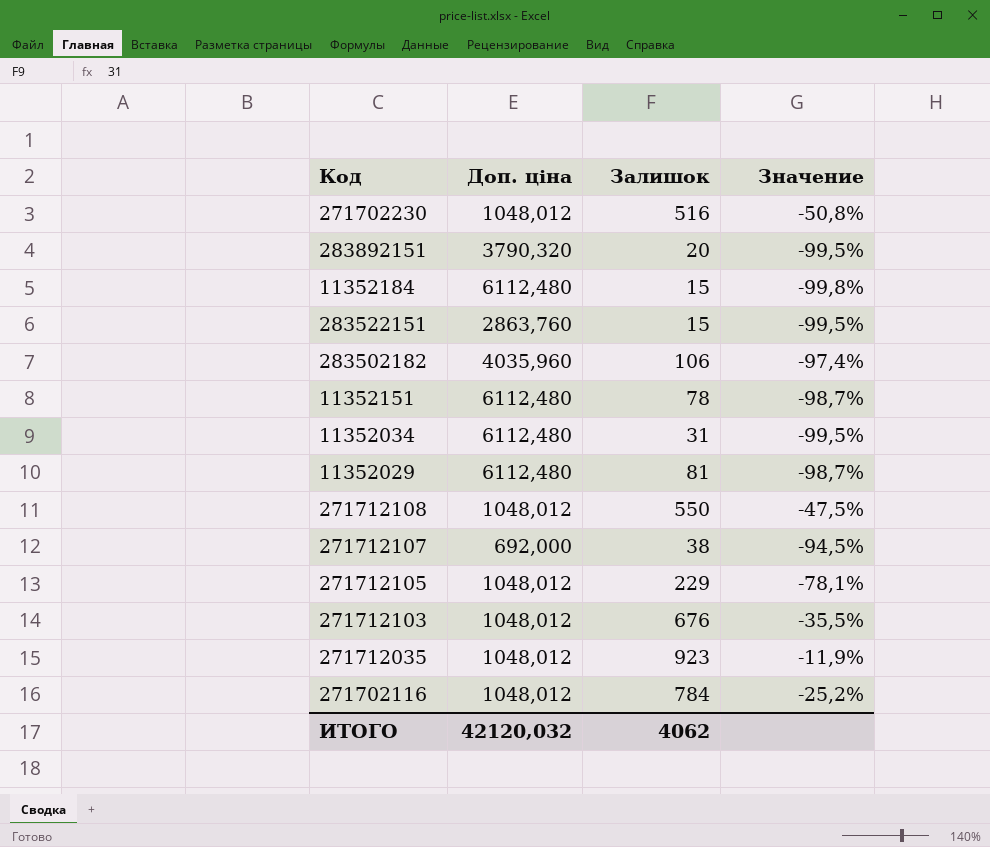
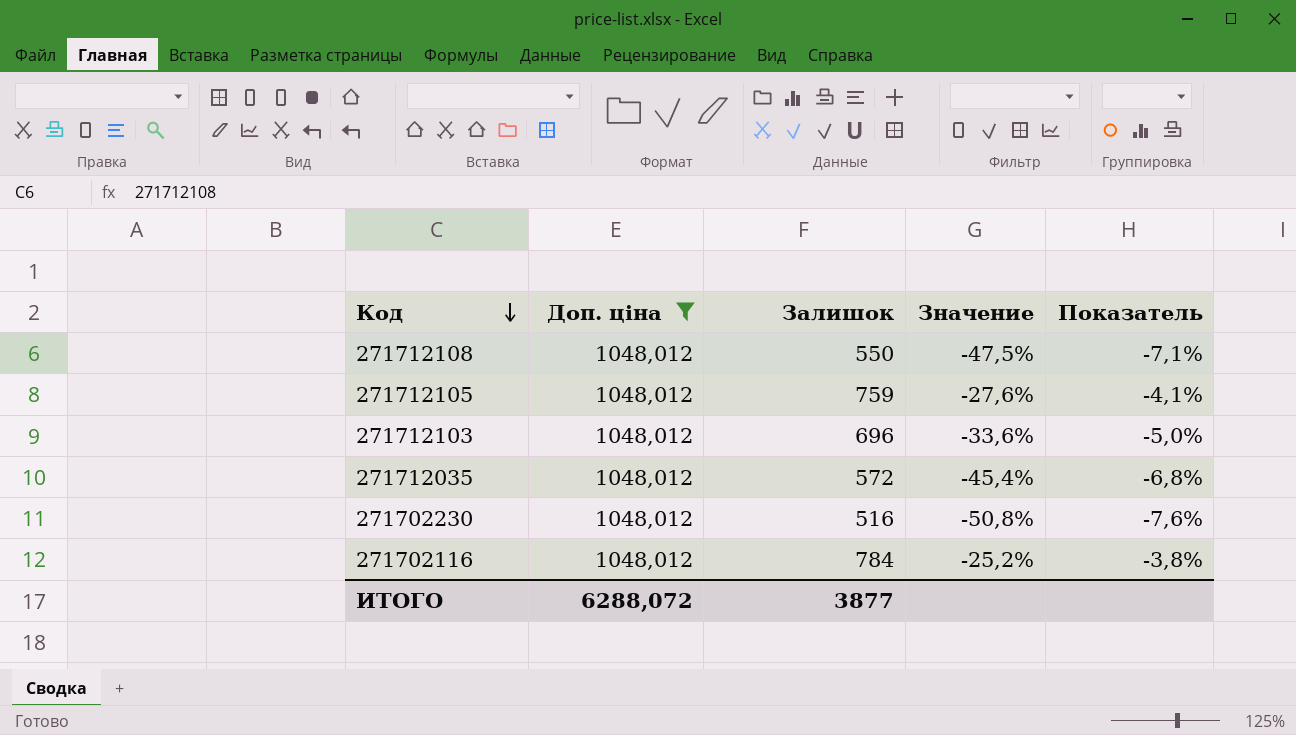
filter: none -> Доп. ціна = 1048,012
row order: none -> Код descending
column Показатель | formula: none -> [Значение] * 0,15
271712105 | Залишок: 229 -> 759
271712105 | Значение: -78,1% -> -27,6%
271712103 | Залишок: 676 -> 696
271712103 | Значение: -35,5% -> -33,6%
271712035 | Залишок: 923 -> 572
271712035 | Значение: -11,9% -> -45,4%
ИТОГО | Доп. ціна: 42120,032 -> 6288,072
ИТОГО | Залишок: 4062 -> 3877

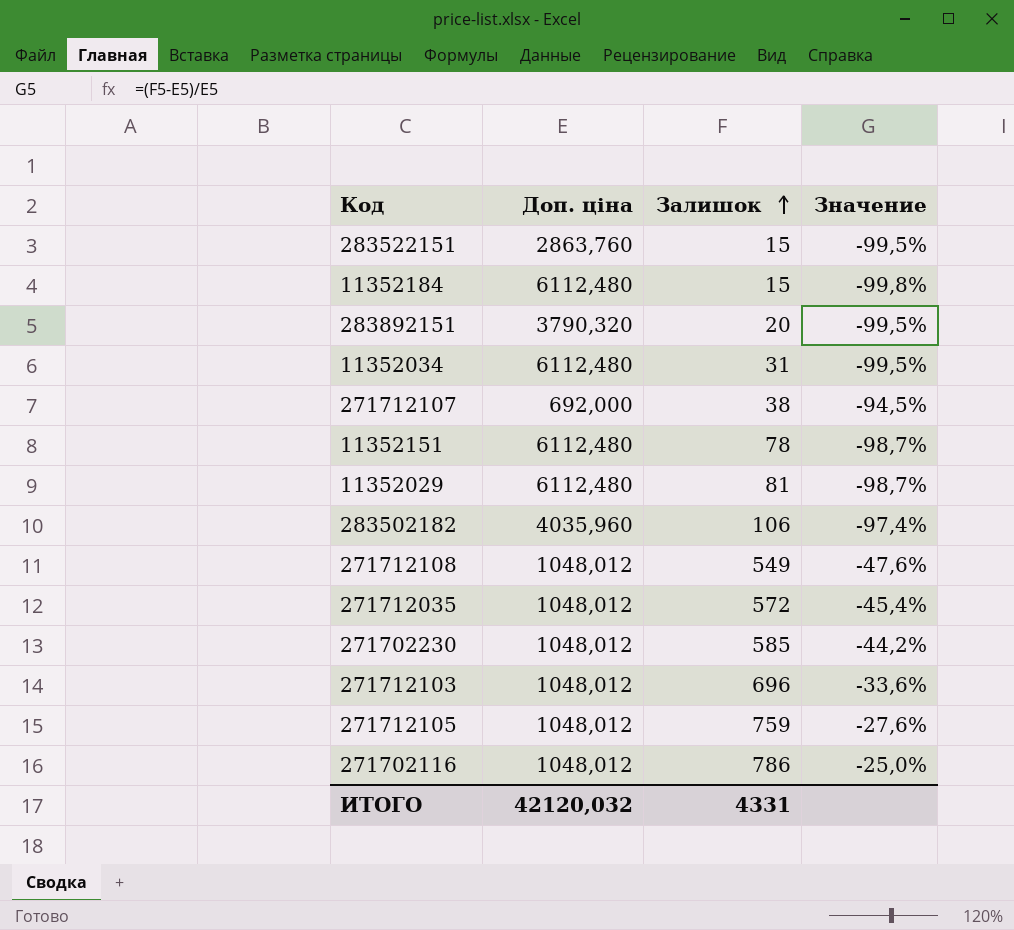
filter: Доп. ціна = 1048,012 -> none
row order: Код descending -> Залишок ascending
column Показатель | formula: [Значение] * 0,15 -> none
271712108 | Залишок: 550 -> 549
271712108 | Значение: -47,5% -> -47,6%
271702230 | Залишок: 516 -> 585
271702230 | Значение: -50,8% -> -44,2%
271702116 | Залишок: 784 -> 786
271702116 | Значение: -25,2% -> -25,0%
ИТОГО | Доп. ціна: 6288,072 -> 42120,032
ИТОГО | Залишок: 3877 -> 4331

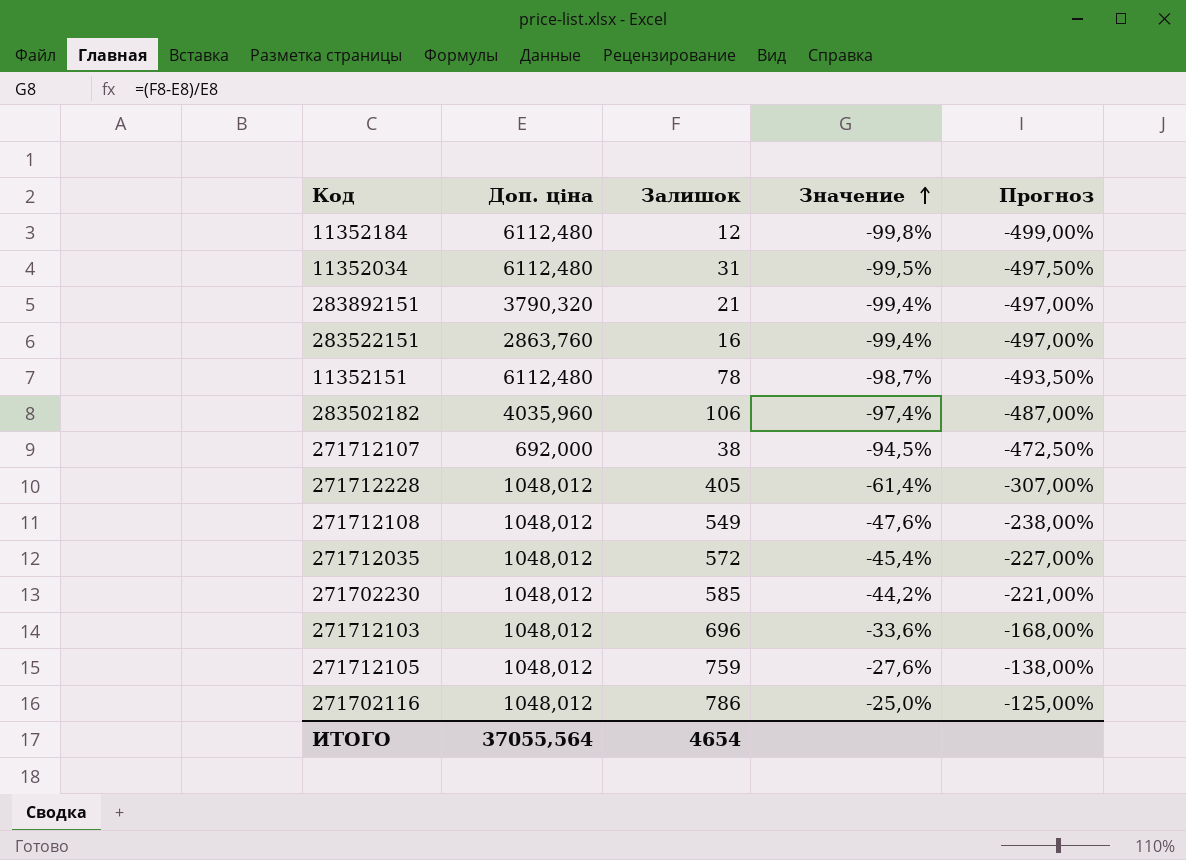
row order: Залишок ascending -> Значение ascending
column Прогноз | formula: none -> [Значение] * 5
row 11352029: 6112,480 | 81 | -98,7% -> none
11352184 | Залишок: 15 -> 12
283892151 | Залишок: 20 -> 21
283892151 | Значение: -99,5% -> -99,4%
283522151 | Залишок: 15 -> 16
283522151 | Значение: -99,5% -> -99,4%
row 271712228: none -> 1048,012 | 405 | -61,4% | -307,00%
ИТОГО | Доп. ціна: 42120,032 -> 37055,564
ИТОГО | Залишок: 4331 -> 4654

